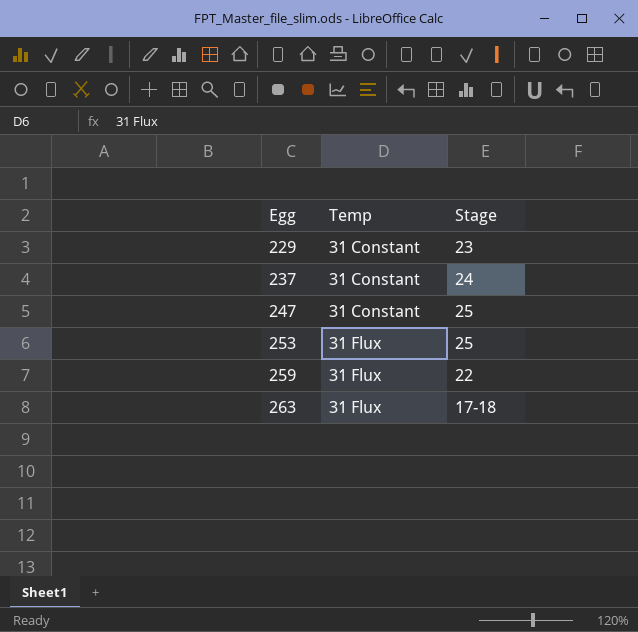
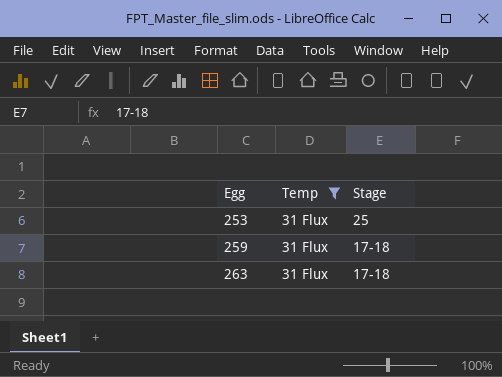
filter: none -> Temp = 31 Flux
259 | Stage: 22 -> 17-18

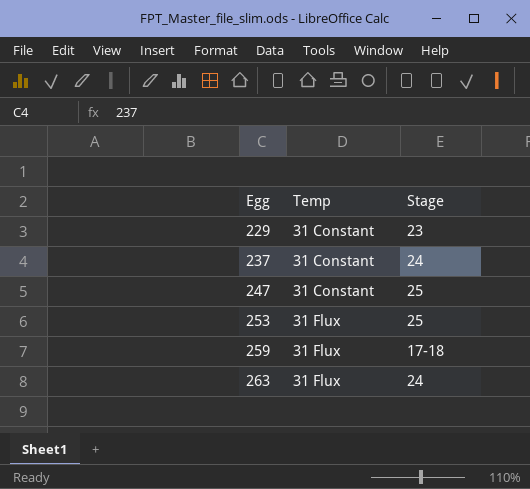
filter: Temp = 31 Flux -> none
263 | Stage: 17-18 -> 24

